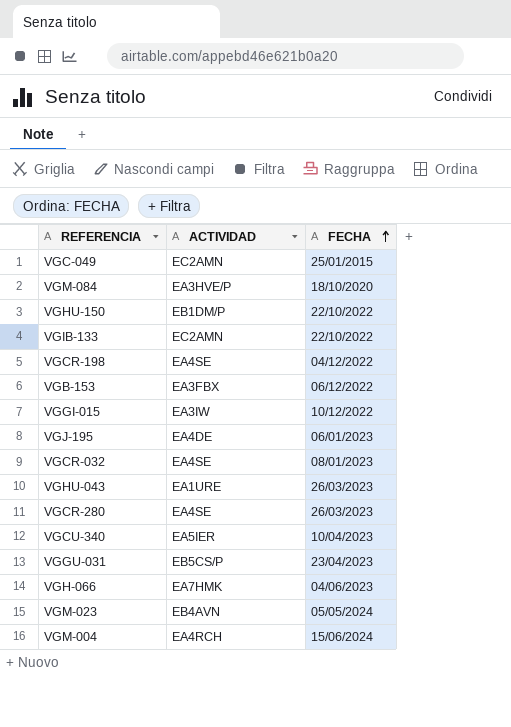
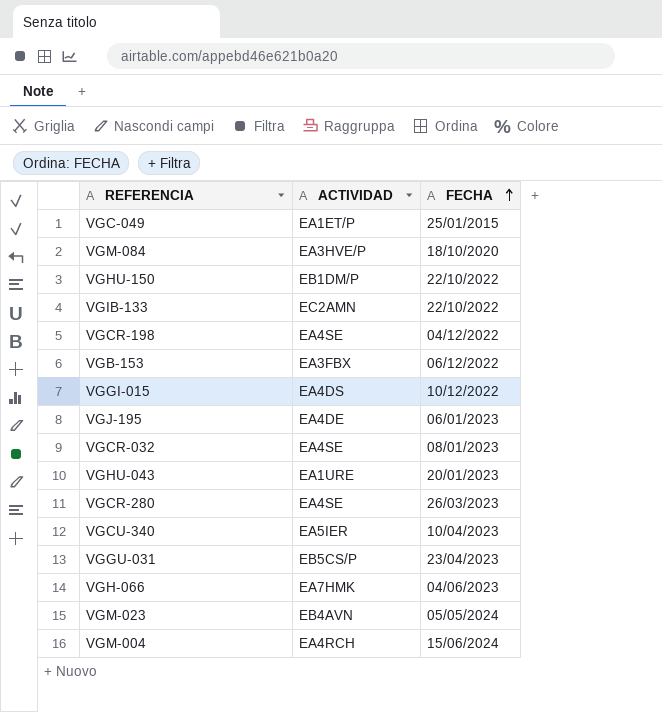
VGC-049 | ACTIVIDAD: EC2AMN -> EA1ET/P
VGGI-015 | ACTIVIDAD: EA3IW -> EA4DS
VGHU-043 | FECHA: 26/03/2023 -> 20/01/2023

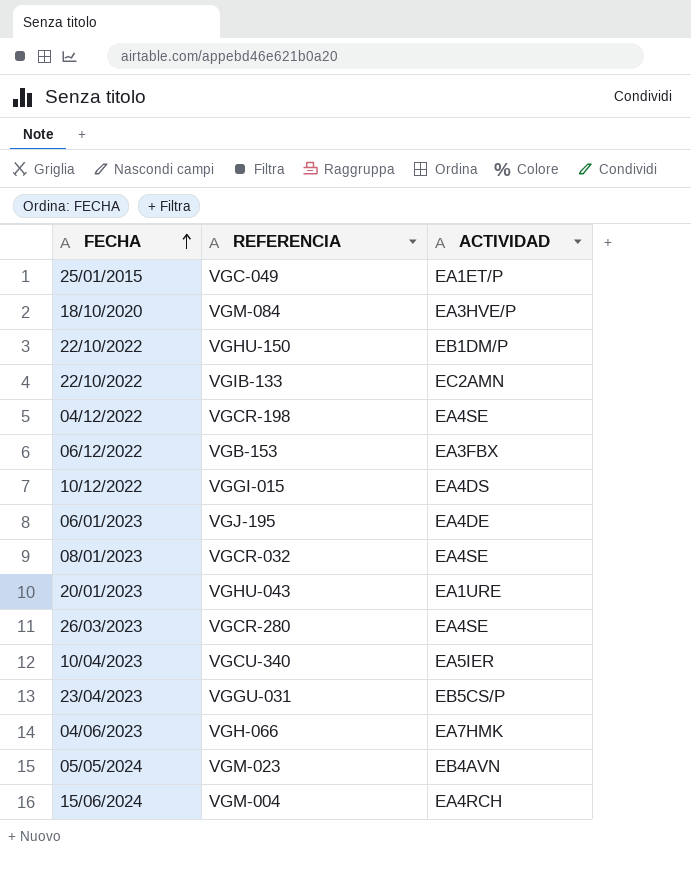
column FECHA | position: 3 -> 1

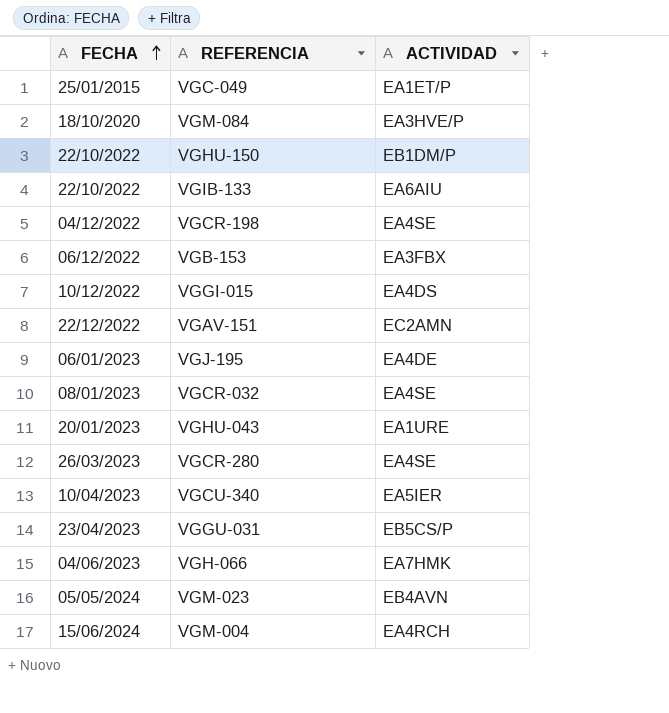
VGIB-133 | ACTIVIDAD: EC2AMN -> EA6AIU
row VGAV-151: none -> 22/12/2022 | EC2AMN

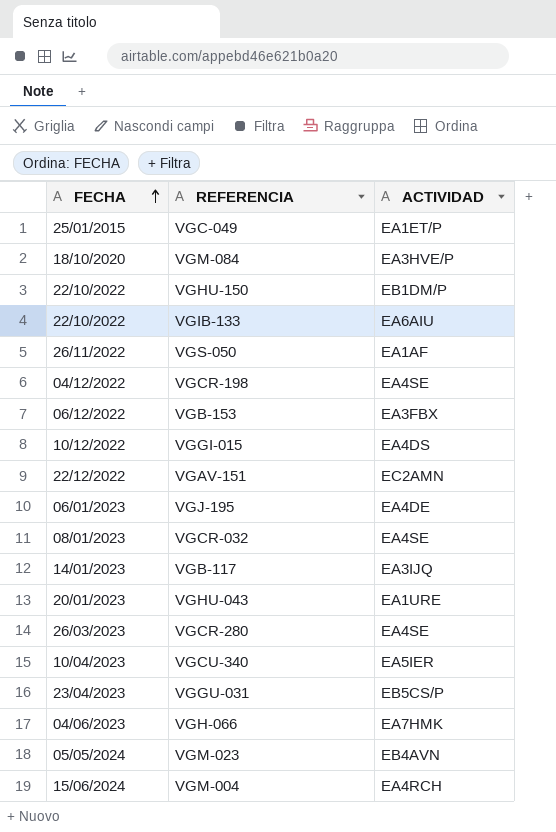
row VGS-050: none -> 26/11/2022 | EA1AF
row VGB-117: none -> 14/01/2023 | EA3IJQ

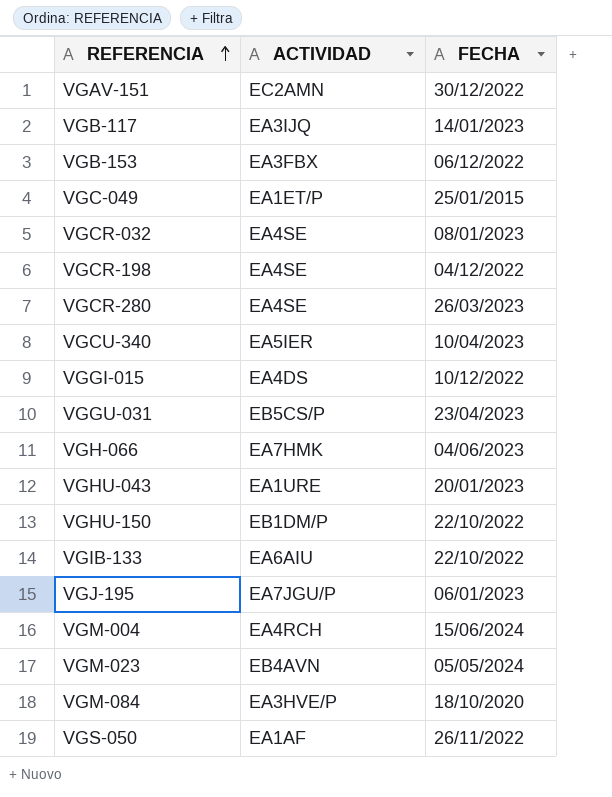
row order: FECHA ascending -> REFERENCIA ascending
column FECHA | position: 1 -> 3
VGAV-151 | FECHA: 22/12/2022 -> 30/12/2022
VGJ-195 | ACTIVIDAD: EA4DE -> EA7JGU/P

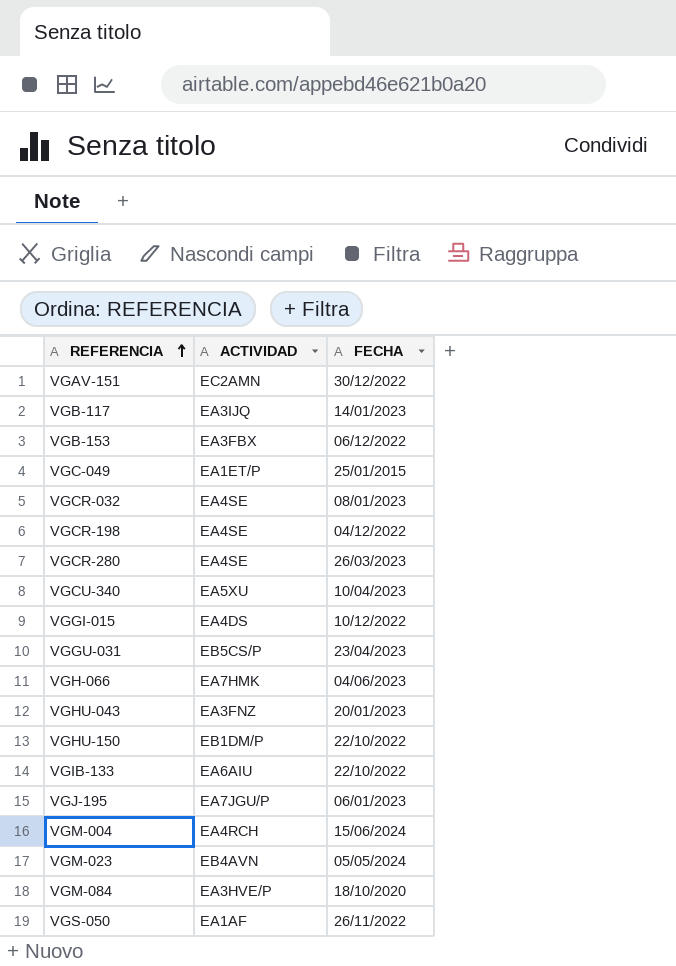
VGCU-340 | ACTIVIDAD: EA5IER -> EA5XU
VGHU-043 | ACTIVIDAD: EA1URE -> EA3FNZ

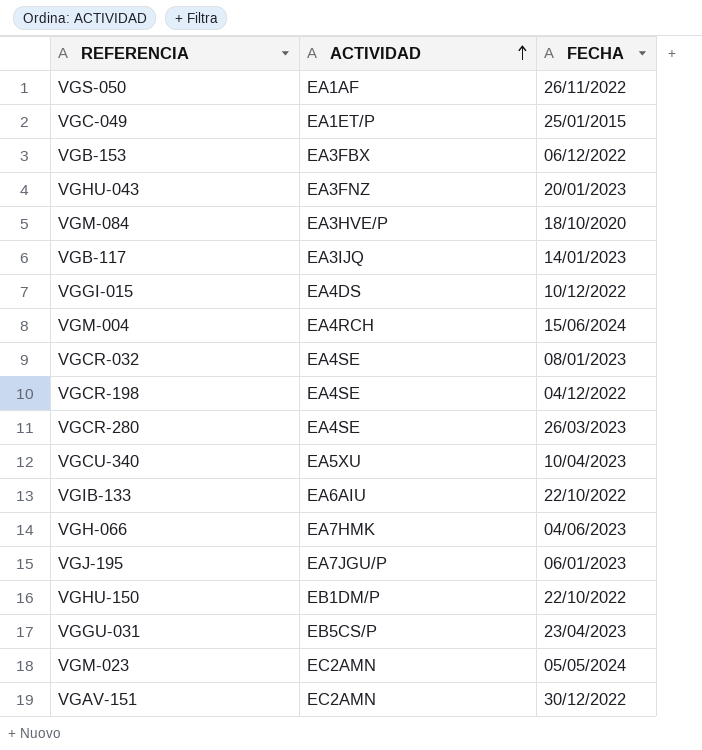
row order: REFERENCIA ascending -> ACTIVIDAD ascending
VGM-023 | ACTIVIDAD: EB4AVN -> EC2AMN

